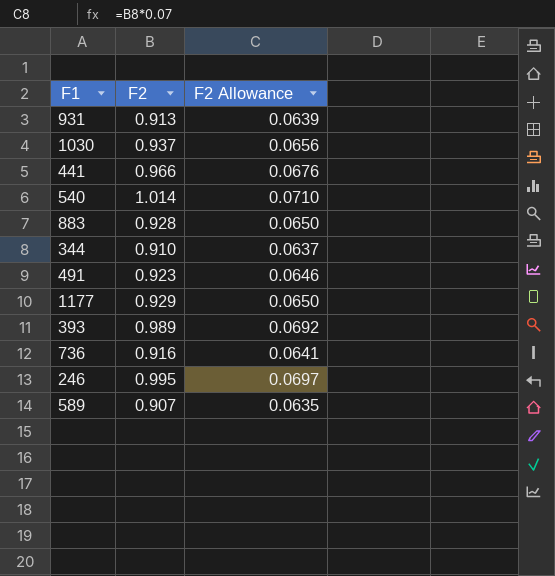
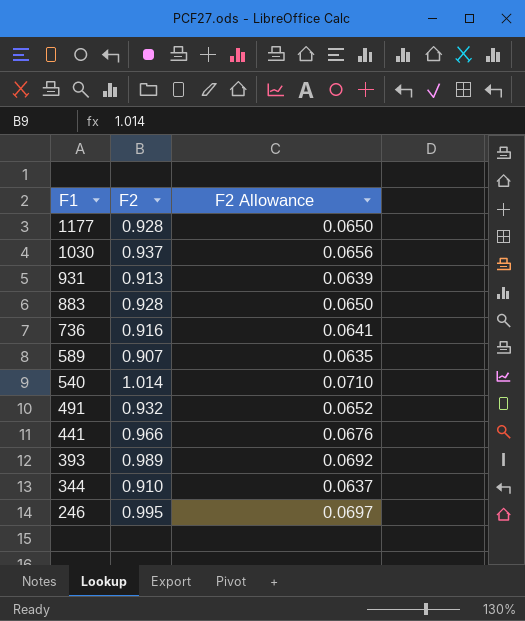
row order: none -> F1 descending
1177 | F2: 0.929 -> 0.928
491 | F2: 0.923 -> 0.932
491 | F2 Allowance: 0.0646 -> 0.0652

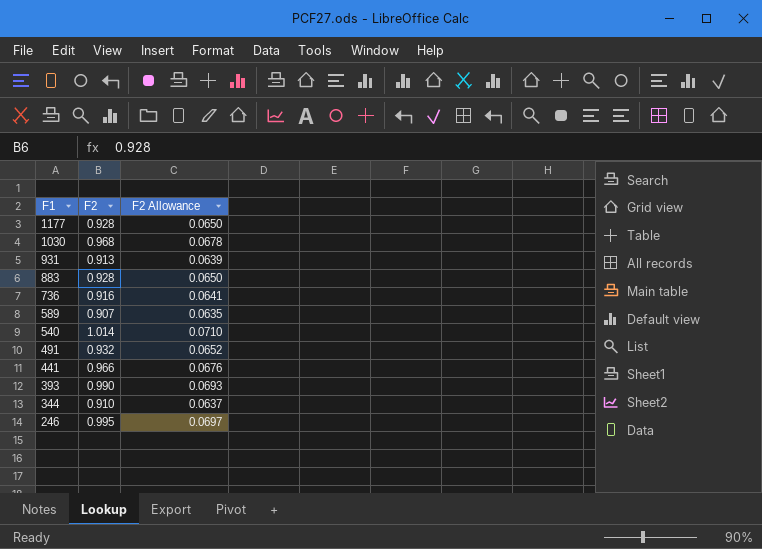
1030 | F2: 0.937 -> 0.968
1030 | F2 Allowance: 0.0656 -> 0.0678
393 | F2: 0.989 -> 0.990
393 | F2 Allowance: 0.0692 -> 0.0693

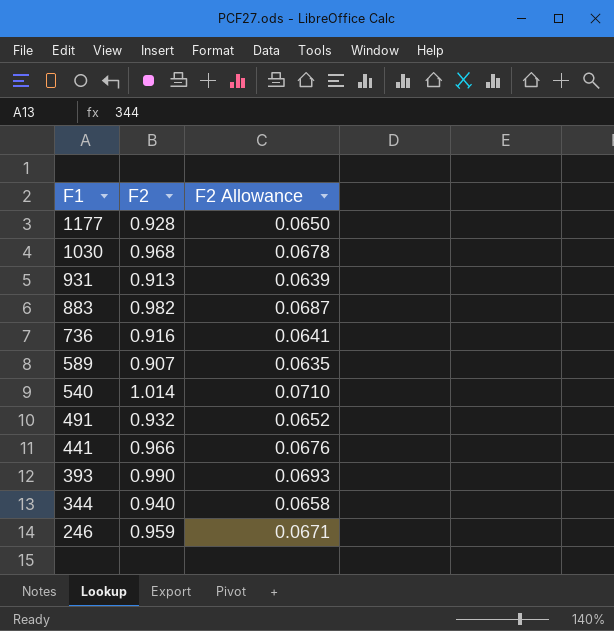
883 | F2: 0.928 -> 0.982
883 | F2 Allowance: 0.0650 -> 0.0687
344 | F2: 0.910 -> 0.940
344 | F2 Allowance: 0.0637 -> 0.0658
246 | F2: 0.995 -> 0.959
246 | F2 Allowance: 0.0697 -> 0.0671

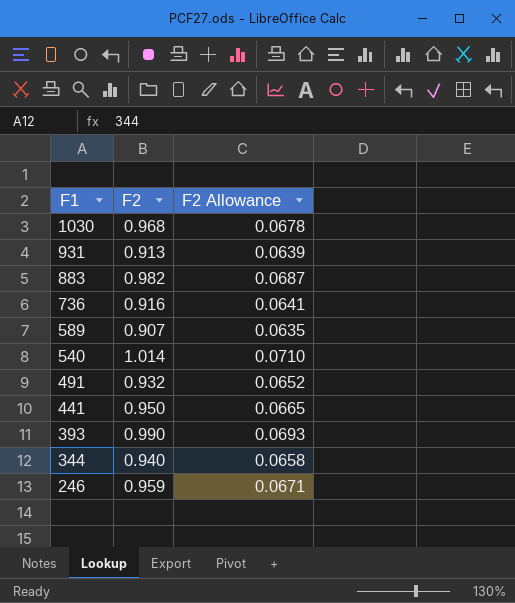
row 1177: 0.928 | 0.0650 -> none
441 | F2: 0.966 -> 0.950
441 | F2 Allowance: 0.0676 -> 0.0665

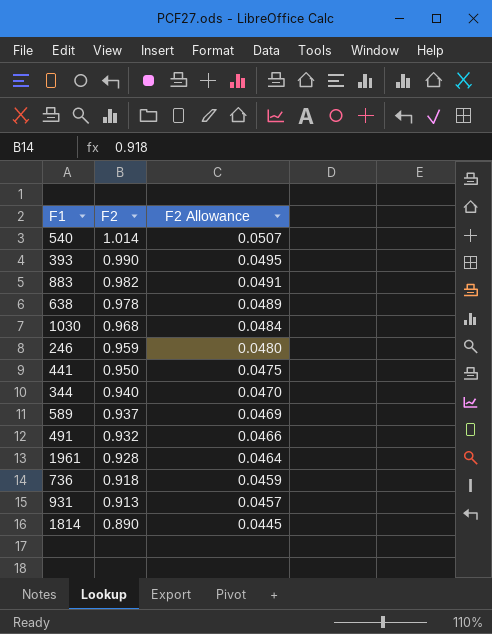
row order: F1 descending -> F2 descending
column F2 Allowance | formula: [F2] * 0.07 -> [F2] * 0.05
row 638: none -> 0.978 | 0.0489
589 | F2: 0.907 -> 0.937
row 1961: none -> 0.928 | 0.0464
736 | F2: 0.916 -> 0.918
row 1814: none -> 0.890 | 0.0445

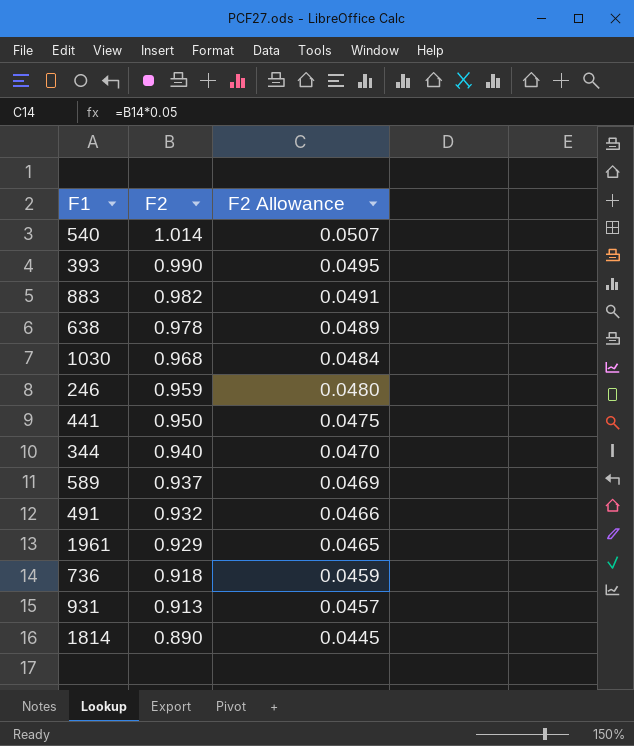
1961 | F2: 0.928 -> 0.929
1961 | F2 Allowance: 0.0464 -> 0.0465

